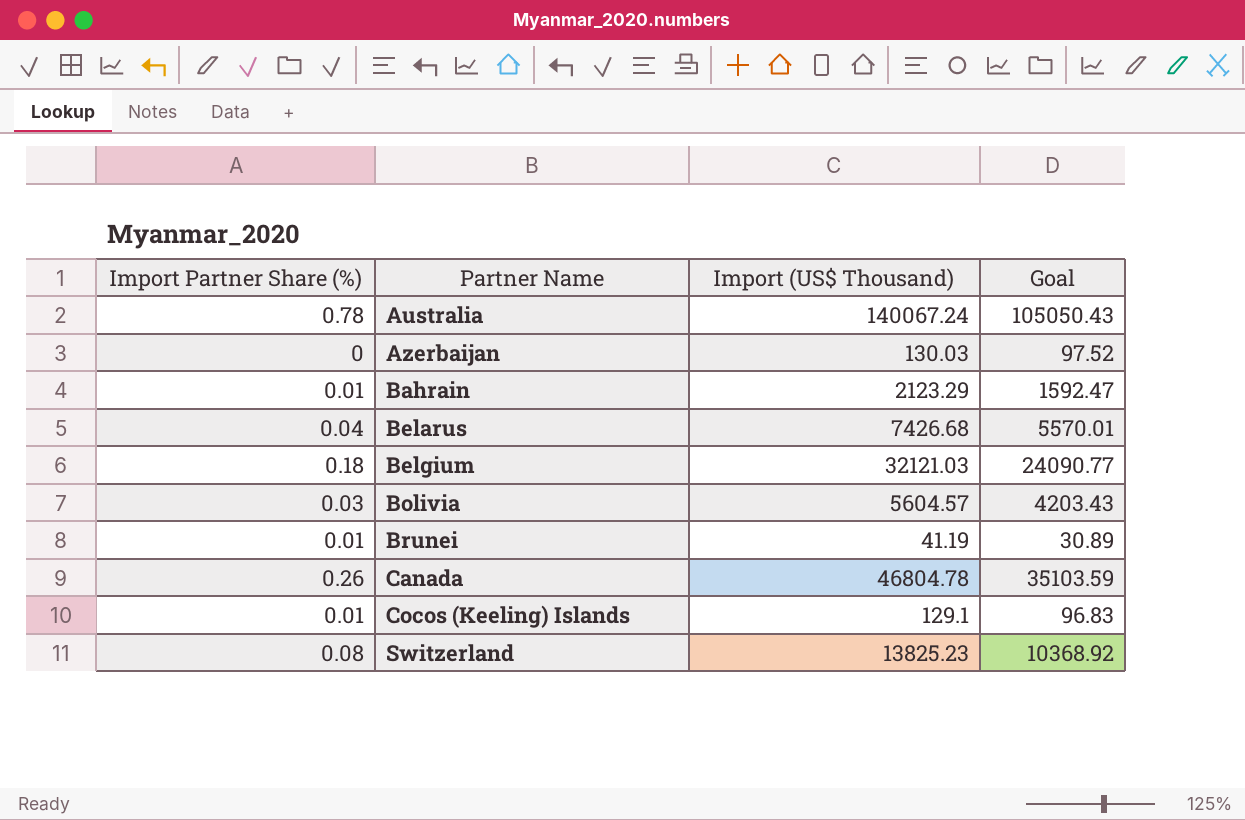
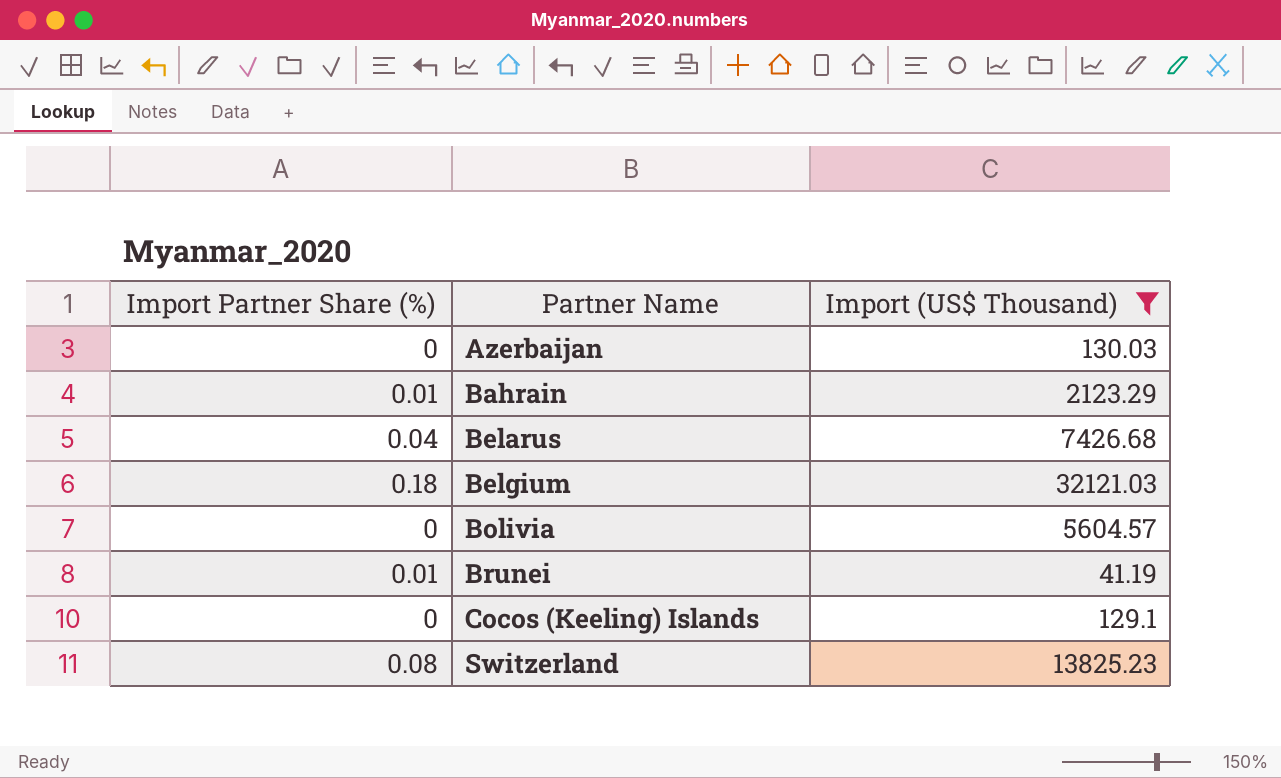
filter: none -> Import (US$ Thousand) <= 32121.03
column Goal | formula: [Import (US$ Thousand)] * 0.75 -> none
Bolivia | Import Partner Share (%): 0.03 -> 0
Cocos (Keeling) Islands | Import Partner Share (%): 0.01 -> 0

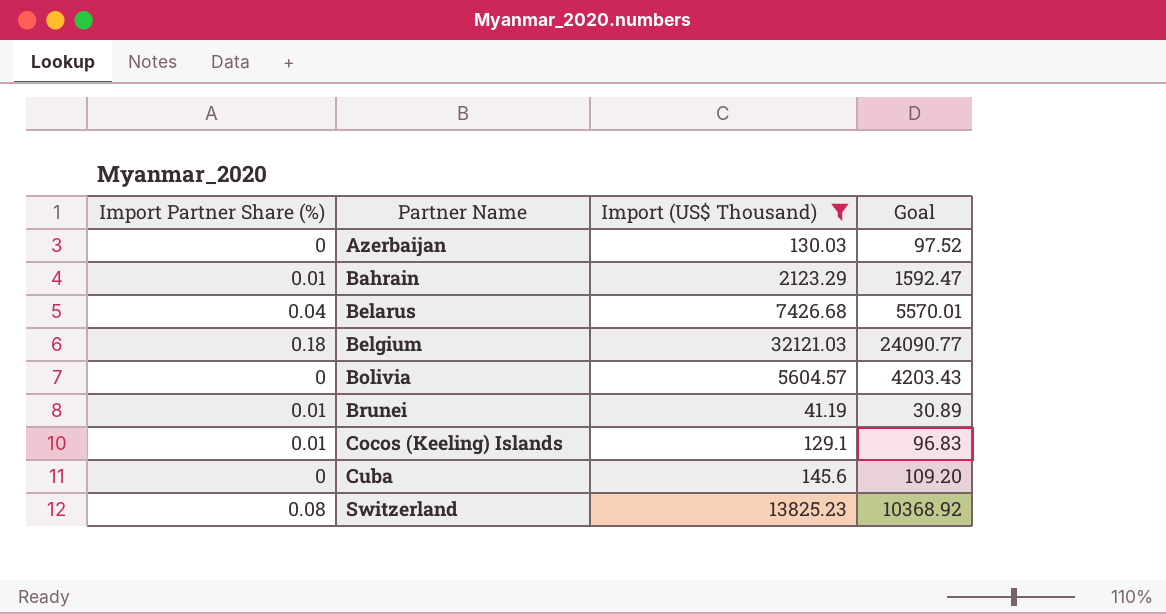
column Goal | formula: none -> [Import (US$ Thousand)] * 0.75
Cocos (Keeling) Islands | Import Partner Share (%): 0 -> 0.01
row Cuba: none -> 0 | 145.6 | 109.20

